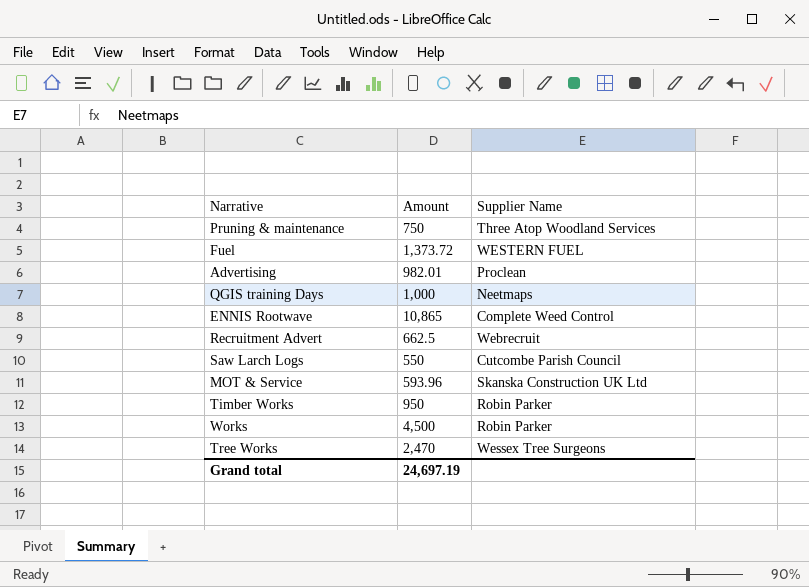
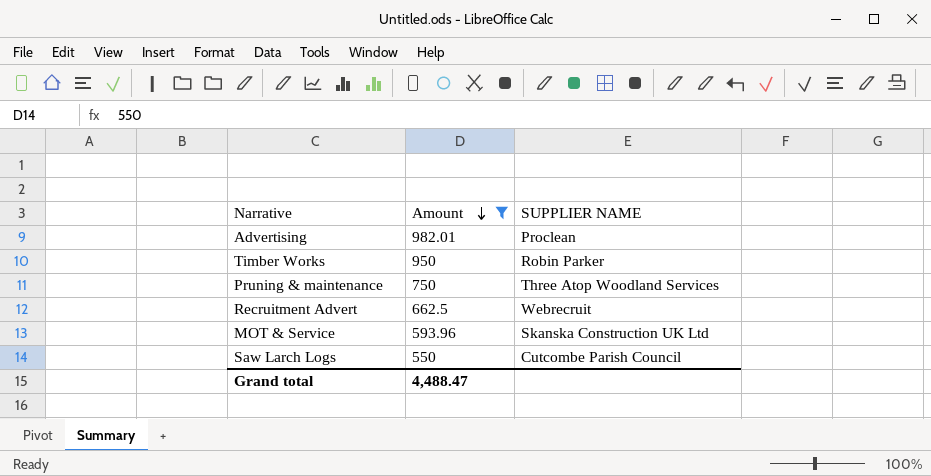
filter: none -> Amount <= 982.01
row order: none -> Amount descending
column name: Supplier Name -> SUPPLIER NAME
Grand total | Amount: 24,697.19 -> 4,488.47

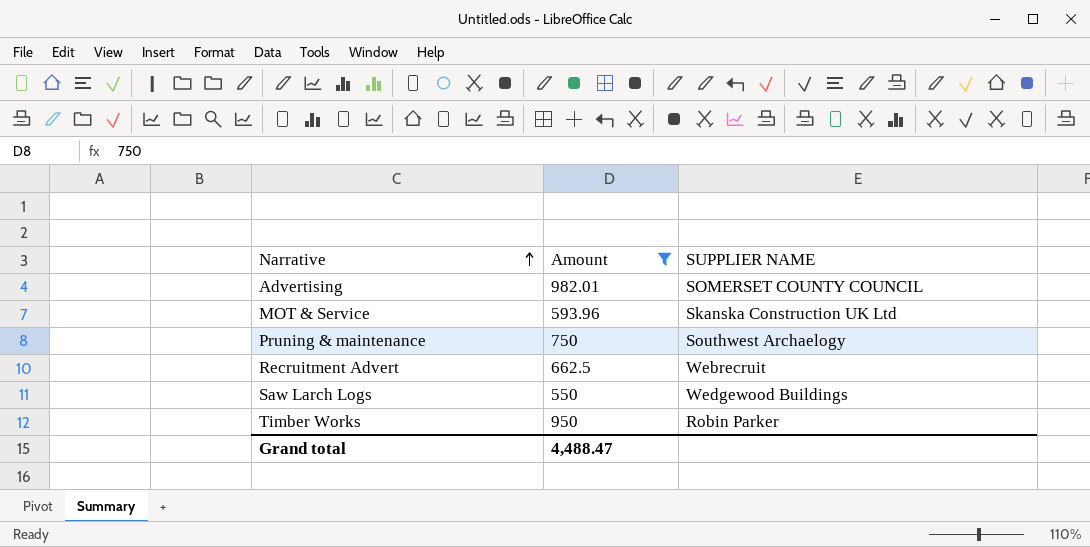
row order: Amount descending -> Narrative ascending
Advertising | SUPPLIER NAME: Proclean -> SOMERSET COUNTY COUNCIL
Pruning & maintenance | SUPPLIER NAME: Three Atop Woodland Services -> Southwest Archaelogy
Saw Larch Logs | SUPPLIER NAME: Cutcombe Parish Council -> Wedgewood Buildings

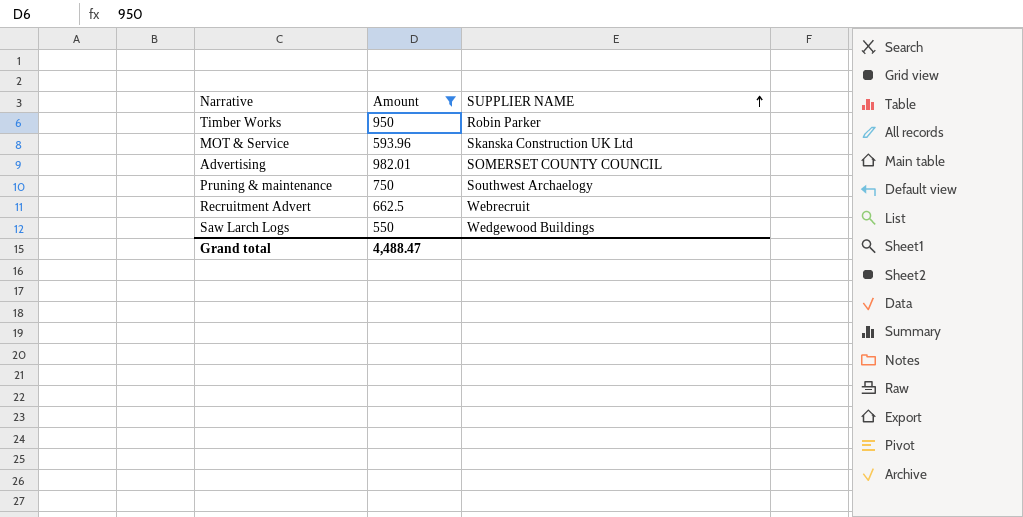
row order: Narrative ascending -> SUPPLIER NAME ascending

